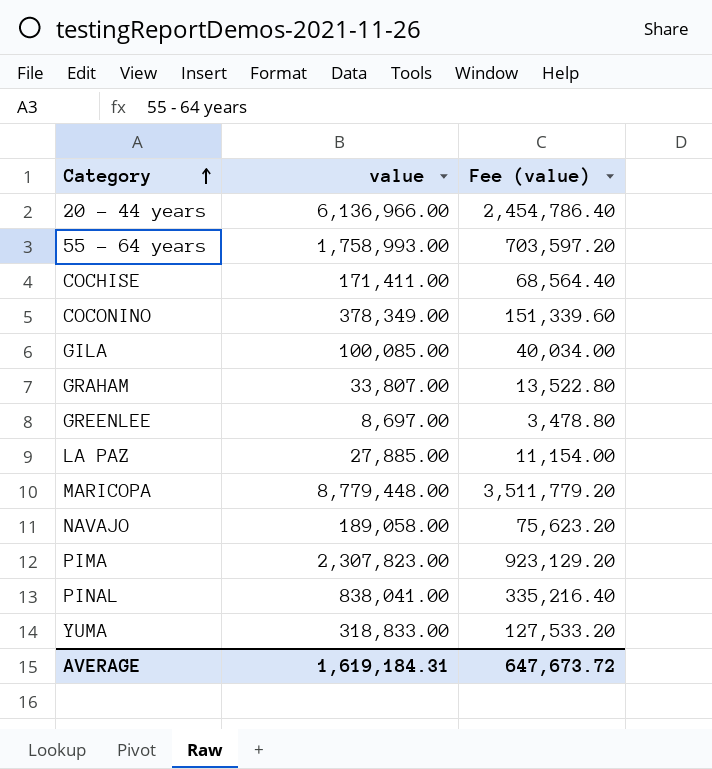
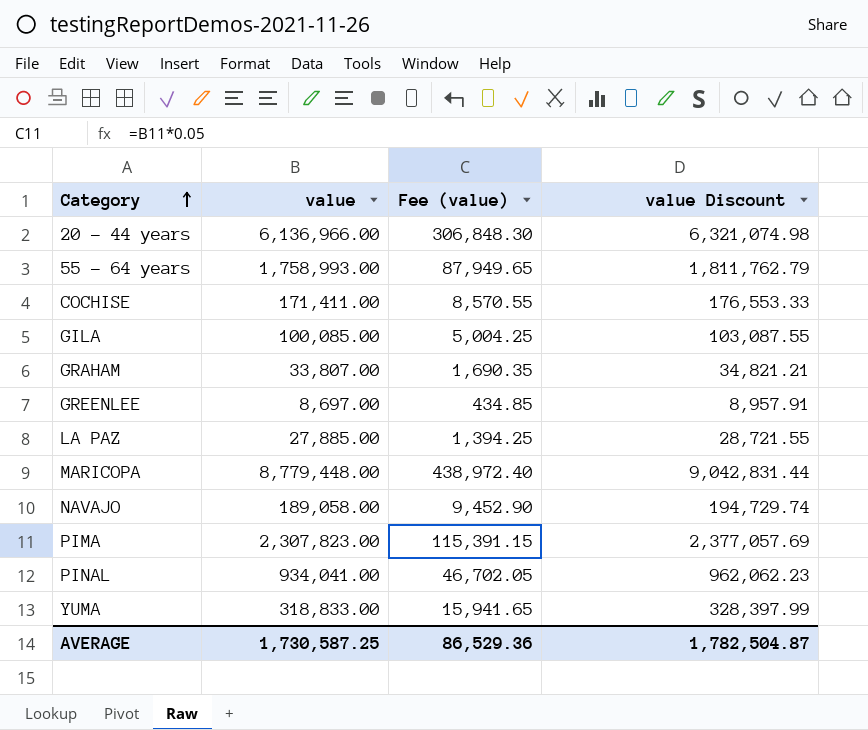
column Fee (value) | formula: [value] * 0.4 -> [value] * 0.05
column value Discount | formula: none -> [value] * 1.03
row COCONINO: 378,349.00 | 151,339.60 -> none
PINAL | value: 838,041.00 -> 934,041.00
AVERAGE | value: 1,619,184.31 -> 1,730,587.25
AVERAGE | Fee (value): 647,673.72 -> 86,529.36

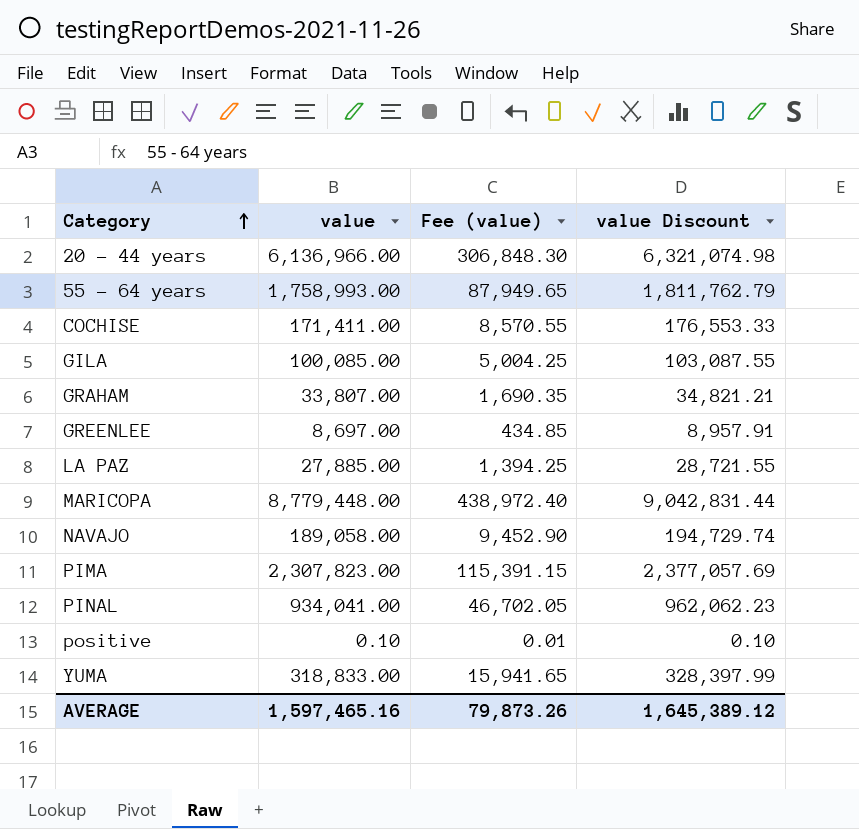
row positive: none -> 0.10 | 0.01 | 0.10
AVERAGE | value: 1,730,587.25 -> 1,597,465.16
AVERAGE | Fee (value): 86,529.36 -> 79,873.26
AVERAGE | value Discount: 1,782,504.87 -> 1,645,389.12

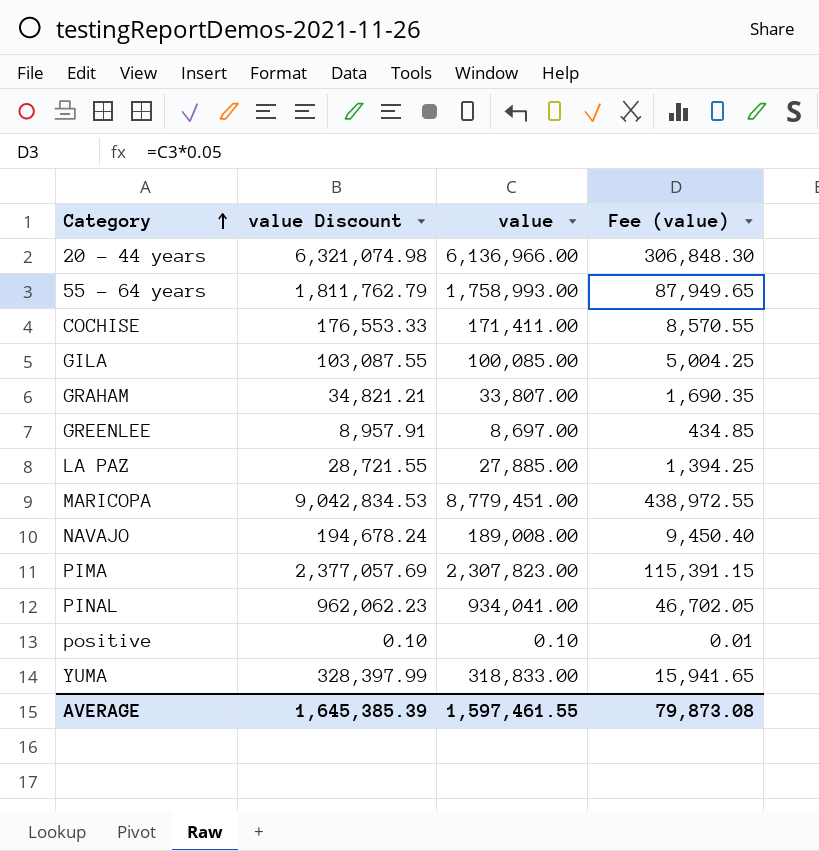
column value Discount | position: 4 -> 2
MARICOPA | value Discount: 9,042,831.44 -> 9,042,834.53
MARICOPA | value: 8,779,448.00 -> 8,779,451.00
MARICOPA | Fee (value): 438,972.40 -> 438,972.55
NAVAJO | value Discount: 194,729.74 -> 194,678.24
NAVAJO | value: 189,058.00 -> 189,008.00
NAVAJO | Fee (value): 9,452.90 -> 9,450.40
AVERAGE | value Discount: 1,645,389.12 -> 1,645,385.39
AVERAGE | value: 1,597,465.16 -> 1,597,461.55
AVERAGE | Fee (value): 79,873.26 -> 79,873.08

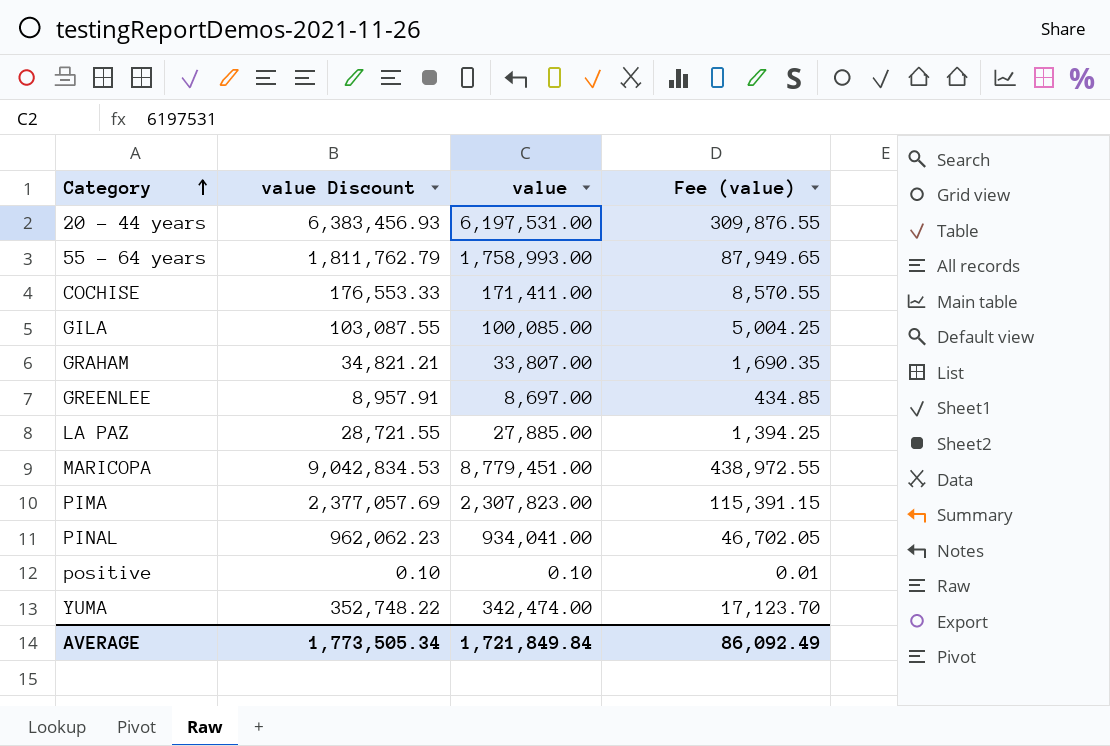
row NAVAJO: 194,678.24 | 189,008.00 | 9,450.40 -> none
20 - 44 years | value Discount: 6,321,074.98 -> 6,383,456.93
20 - 44 years | value: 6,136,966.00 -> 6,197,531.00
20 - 44 years | Fee (value): 306,848.30 -> 309,876.55
YUMA | value Discount: 328,397.99 -> 352,748.22
YUMA | value: 318,833.00 -> 342,474.00
YUMA | Fee (value): 15,941.65 -> 17,123.70
AVERAGE | value Discount: 1,645,385.39 -> 1,773,505.34
AVERAGE | value: 1,597,461.55 -> 1,721,849.84
AVERAGE | Fee (value): 79,873.08 -> 86,092.49

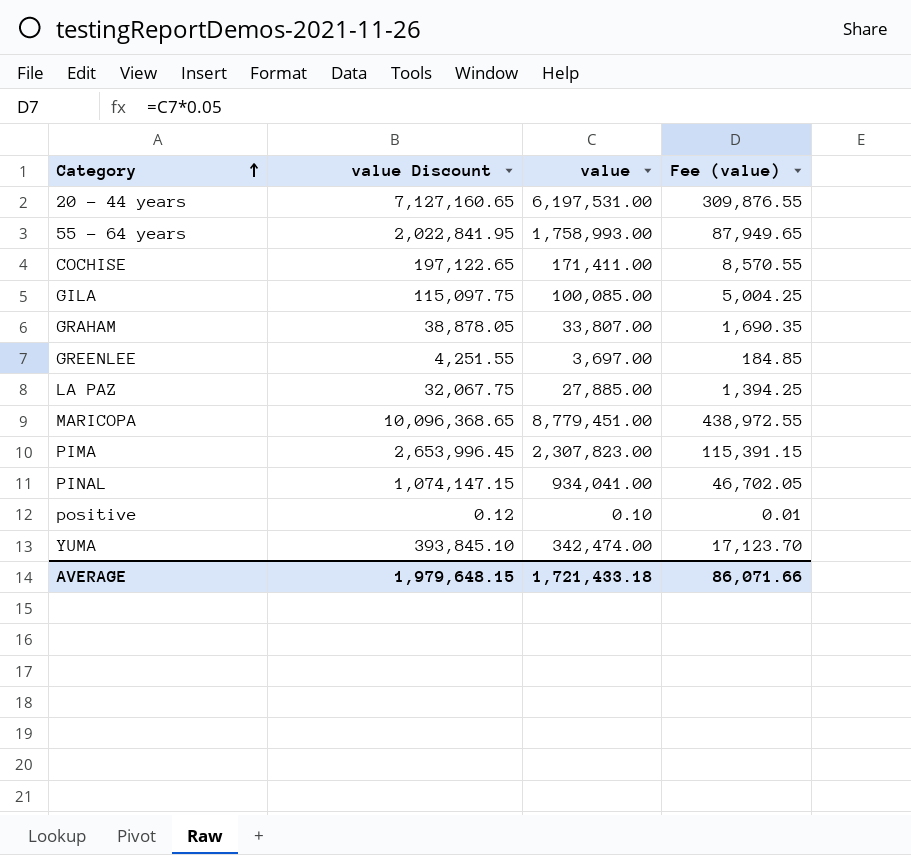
column value Discount | formula: [value] * 1.03 -> [value] * 1.15
GREENLEE | value: 8,697.00 -> 3,697.00
GREENLEE | Fee (value): 434.85 -> 184.85
AVERAGE | value Discount: 1,773,505.34 -> 1,979,648.15
AVERAGE | value: 1,721,849.84 -> 1,721,433.18
AVERAGE | Fee (value): 86,092.49 -> 86,071.66

